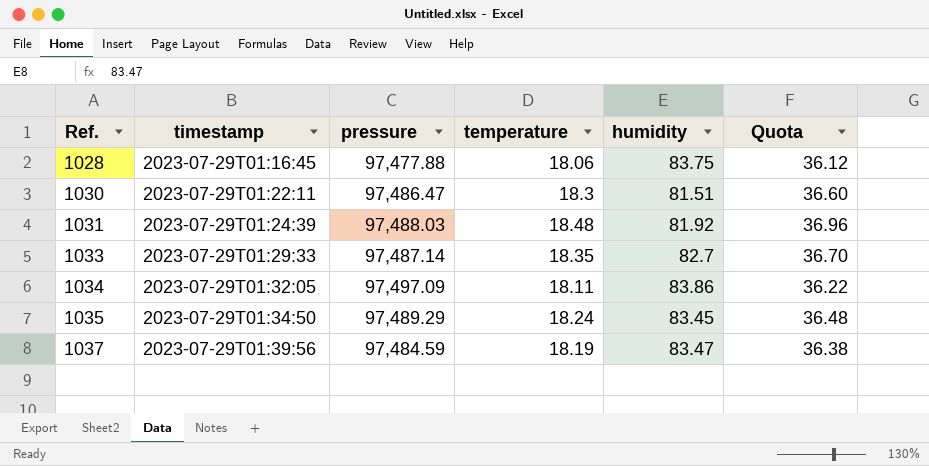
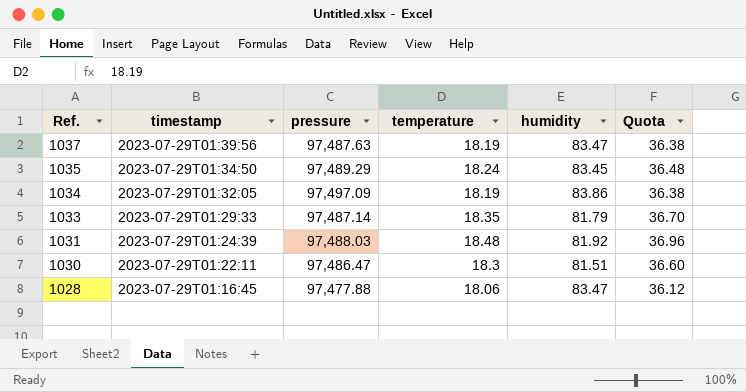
row order: Ref. ascending -> Ref. descending
1037 | pressure: 97,484.59 -> 97,487.63
1034 | temperature: 18.11 -> 18.19
1034 | Quota: 36.22 -> 36.38
1033 | humidity: 82.7 -> 81.79
1028 | humidity: 83.75 -> 83.47

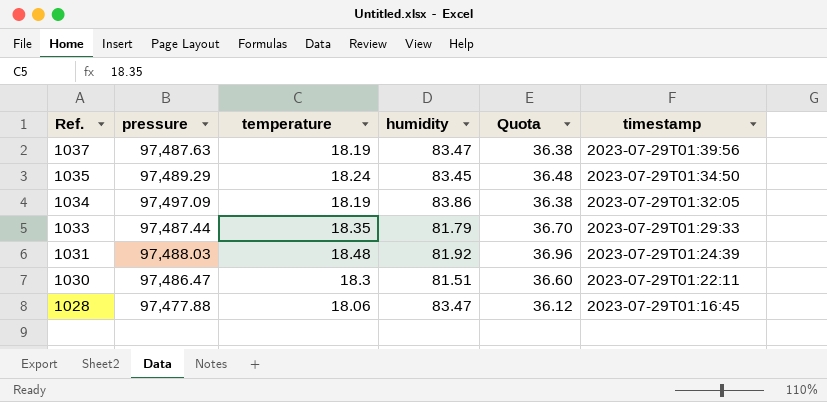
column timestamp | position: 2 -> 6
1033 | pressure: 97,487.14 -> 97,487.44

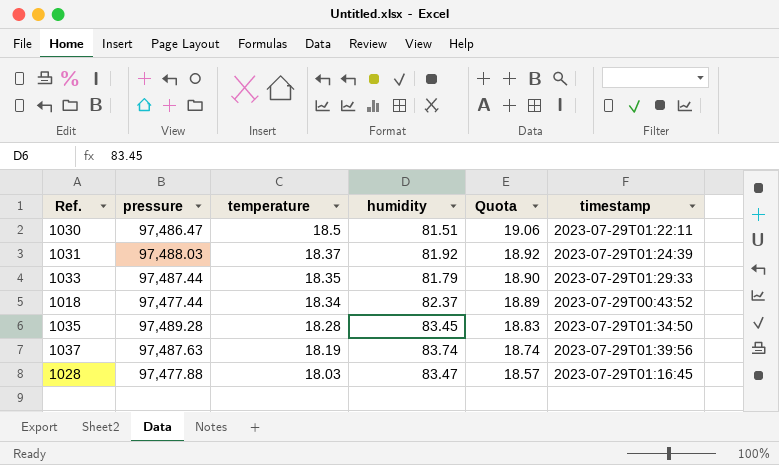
row order: Ref. descending -> temperature descending
column Quota | formula: [temperature] * 2 -> [temperature] * 1.03
row 1034: 97,497.09 | 18.19 | 83.86 | 36.38 | 2023-07-29T01:32:05 -> none
1030 | temperature: 18.3 -> 18.5
1031 | temperature: 18.48 -> 18.37
row 1018: none -> 97,477.44 | 18.34 | 82.37 | 18.89 | 2023-07-29T00:43:52
1035 | pressure: 97,489.29 -> 97,489.28
1035 | temperature: 18.24 -> 18.28
1037 | humidity: 83.47 -> 83.74
1028 | temperature: 18.06 -> 18.03

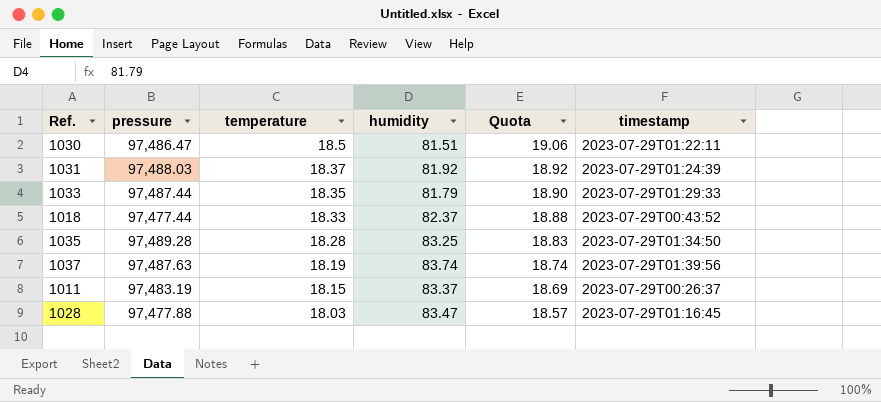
1018 | temperature: 18.34 -> 18.33
1018 | Quota: 18.89 -> 18.88
1035 | humidity: 83.45 -> 83.25
row 1011: none -> 97,483.19 | 18.15 | 83.37 | 18.69 | 2023-07-29T00:26:37

